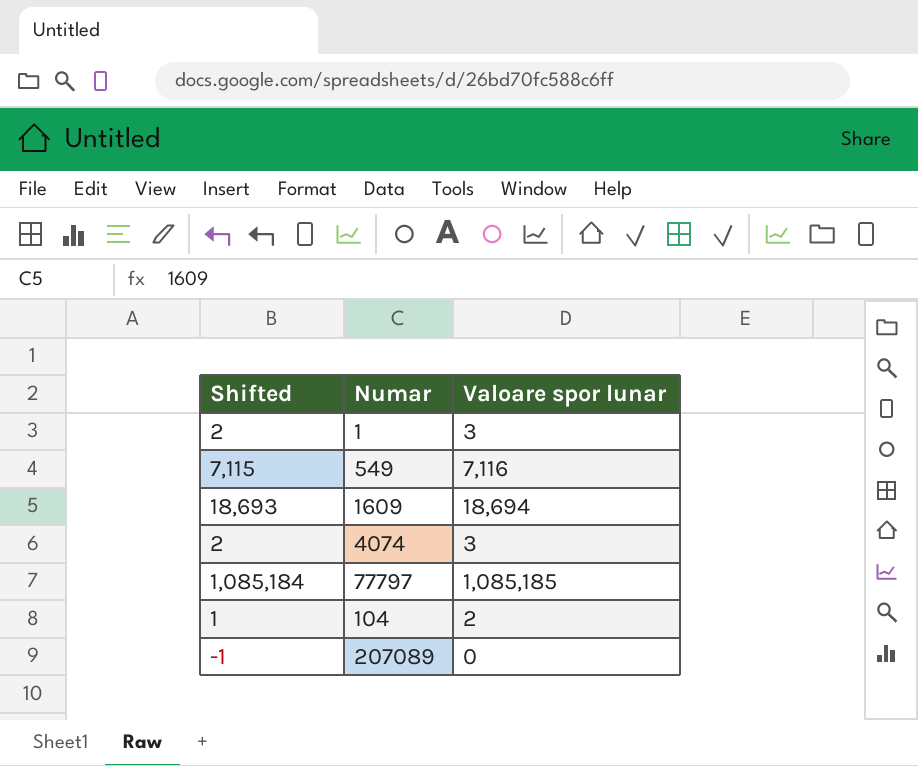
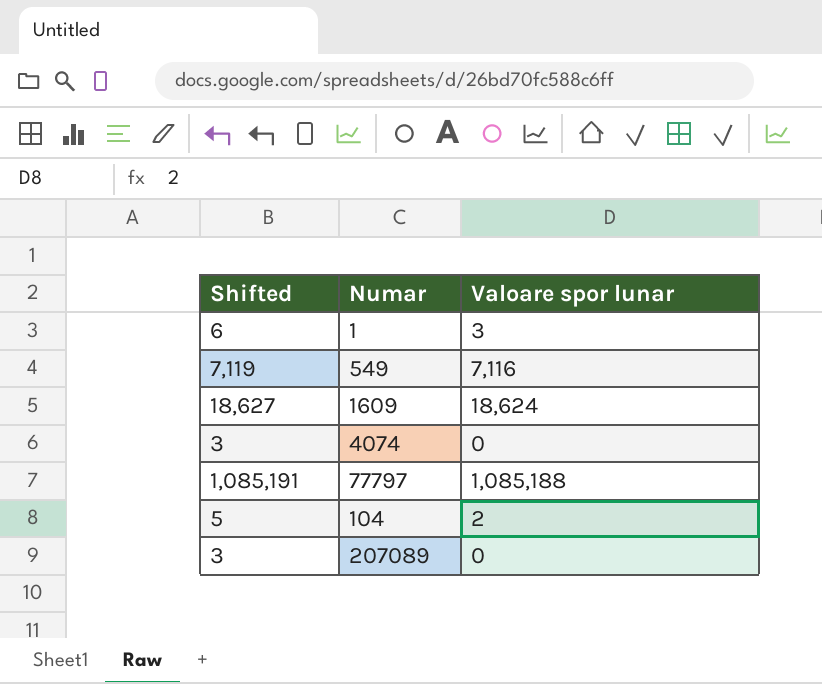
column Shifted | formula: [Valoare spor lunar] - 1 -> [Valoare spor lunar] + 3
1609 | Valoare spor lunar: 18,694 -> 18,624
4074 | Valoare spor lunar: 3 -> 0
77797 | Valoare spor lunar: 1,085,185 -> 1,085,188

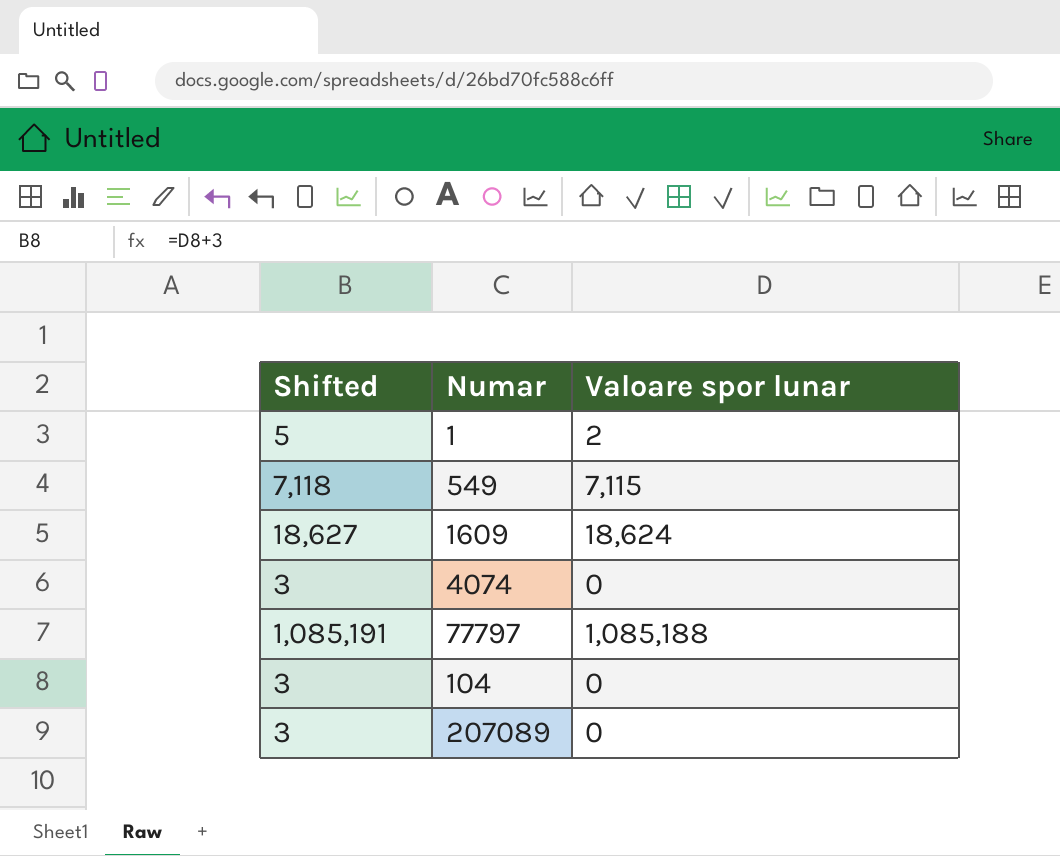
1 | Shifted: 6 -> 5
1 | Valoare spor lunar: 3 -> 2
549 | Shifted: 7,119 -> 7,118
549 | Valoare spor lunar: 7,116 -> 7,115
104 | Shifted: 5 -> 3
104 | Valoare spor lunar: 2 -> 0

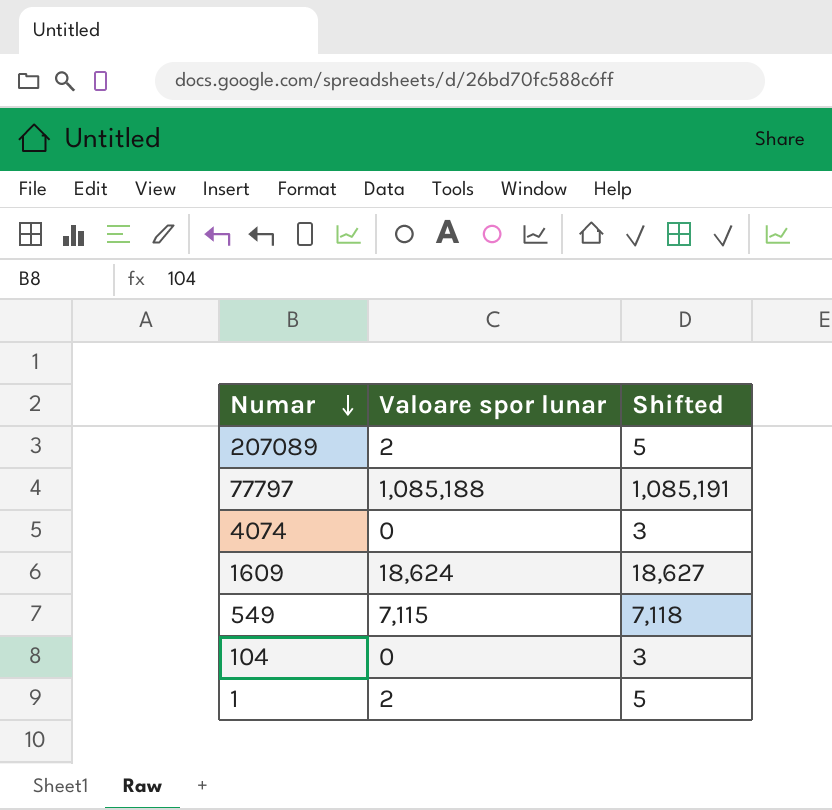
row order: none -> Numar descending
column Shifted | position: 1 -> 3
207089 | Valoare spor lunar: 0 -> 2
207089 | Shifted: 3 -> 5

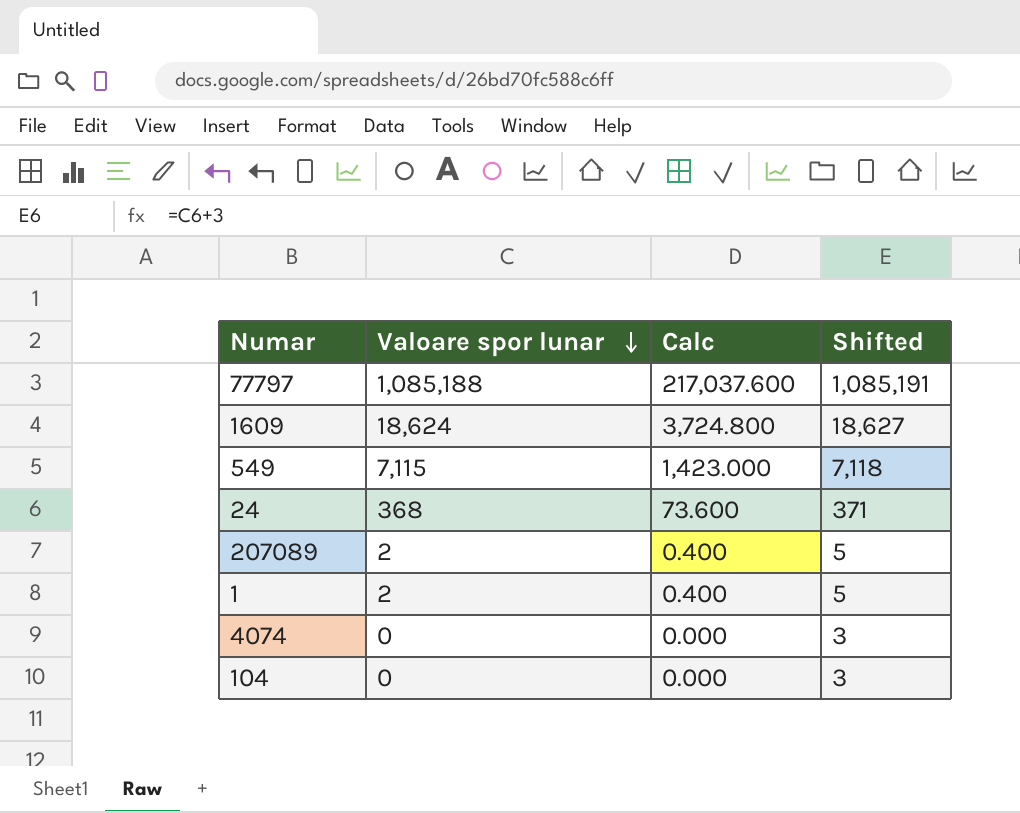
row order: Numar descending -> Valoare spor lunar descending
column Calc | formula: none -> [Valoare spor lunar] * 0.2
row 24: none -> 368 | 73.600 | 371

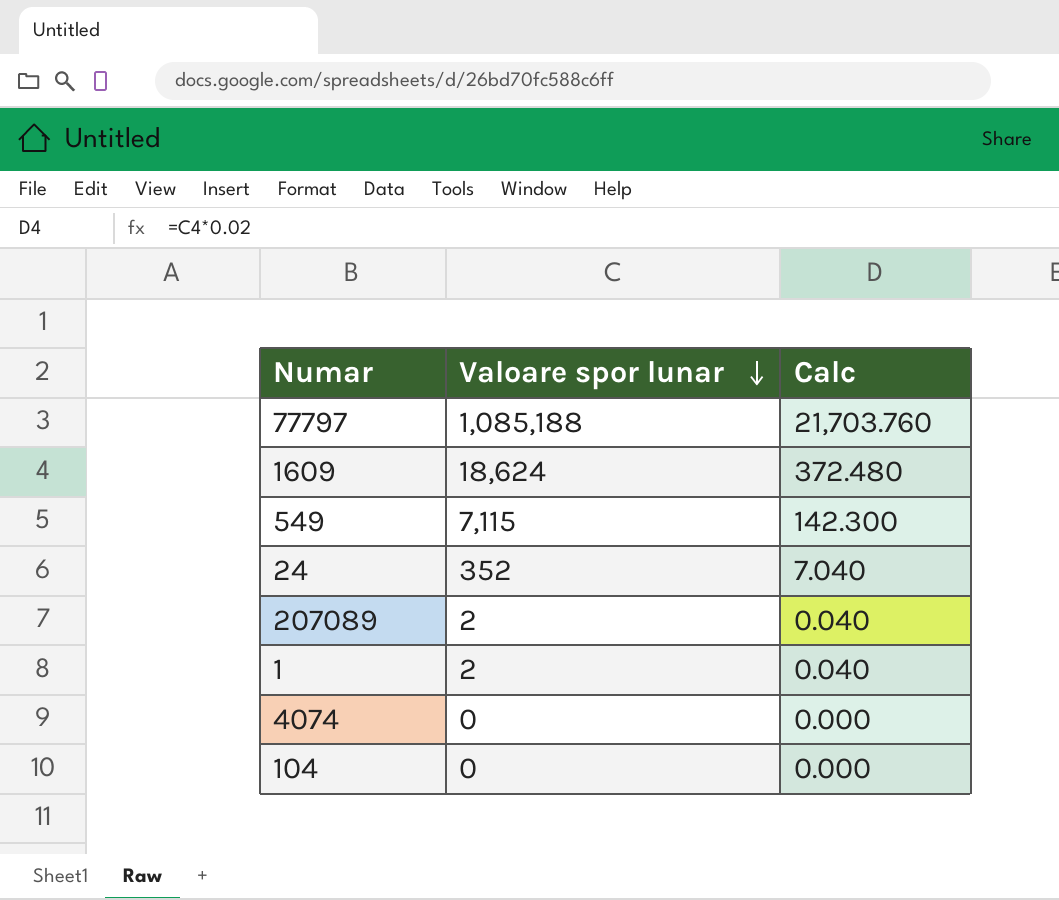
column Shifted | formula: [Valoare spor lunar] + 3 -> none
column Calc | formula: [Valoare spor lunar] * 0.2 -> [Valoare spor lunar] * 0.02
24 | Valoare spor lunar: 368 -> 352

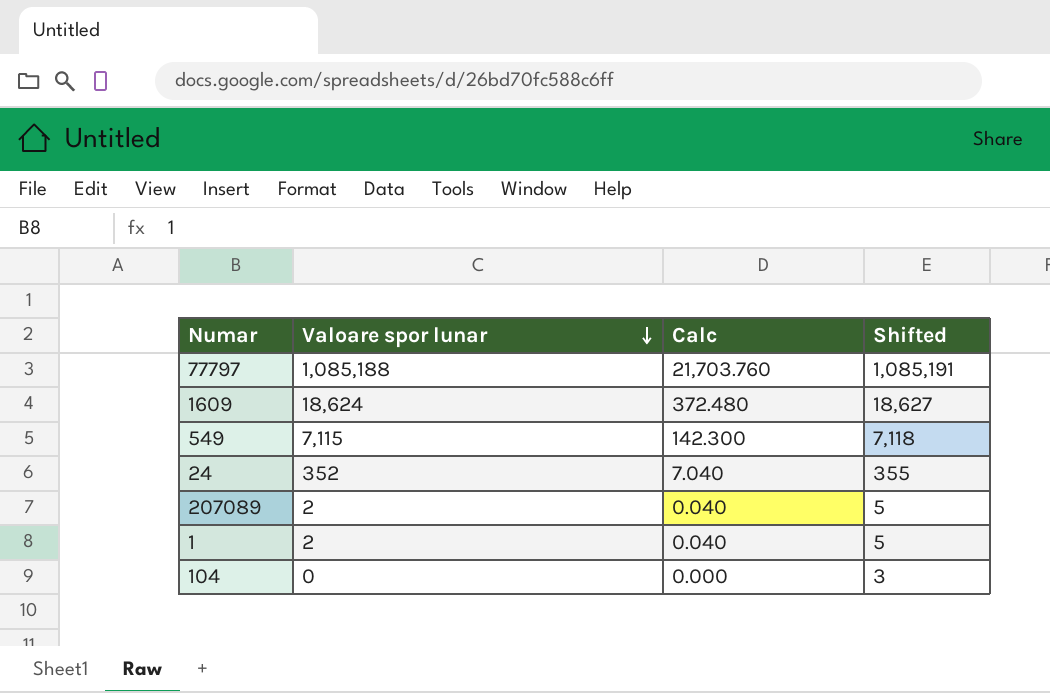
column Shifted | formula: none -> [Valoare spor lunar] + 3
row 4074: 0 | 0.000 -> none

